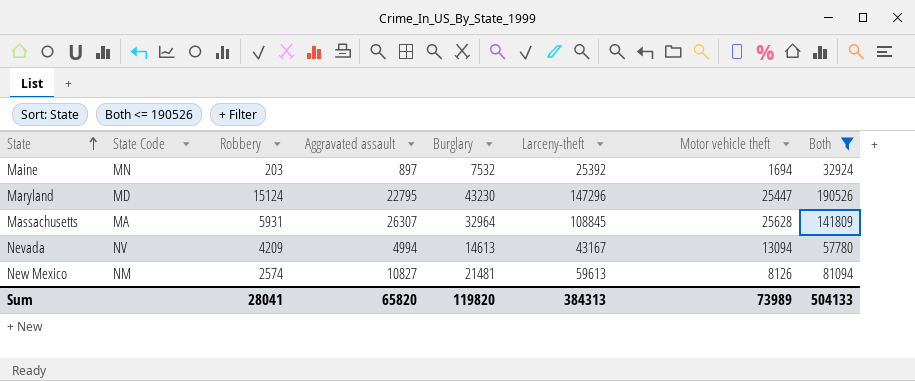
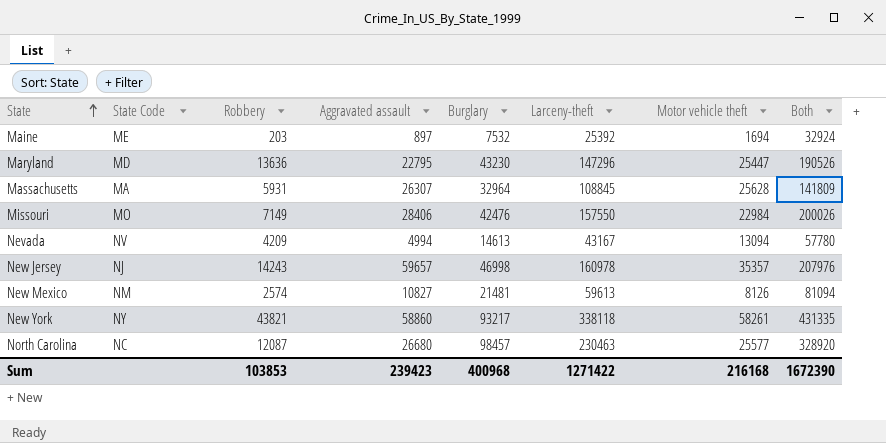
filter: Both <= 190526 -> none
Maine | State Code: MN -> ME
Maryland | Robbery: 15124 -> 13636
Sum | Robbery: 28041 -> 103853
Sum | Aggravated assault: 65820 -> 239423
Sum | Burglary: 119820 -> 400968
Sum | Larceny-theft: 384313 -> 1271422
Sum | Motor vehicle theft: 73989 -> 216168
Sum | Both: 504133 -> 1672390

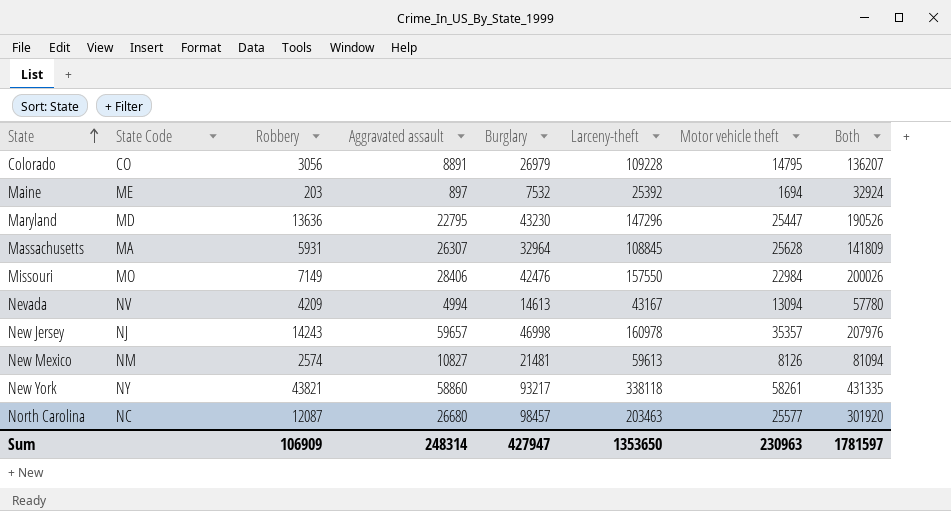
row Colorado: none -> CO | 3056 | 8891 | 26979 | 109228 | 14795 | 136207
North Carolina | Larceny-theft: 230463 -> 203463
North Carolina | Both: 328920 -> 301920
Sum | Robbery: 103853 -> 106909
Sum | Aggravated assault: 239423 -> 248314
Sum | Burglary: 400968 -> 427947
Sum | Larceny-theft: 1271422 -> 1353650
Sum | Motor vehicle theft: 216168 -> 230963
Sum | Both: 1672390 -> 1781597

